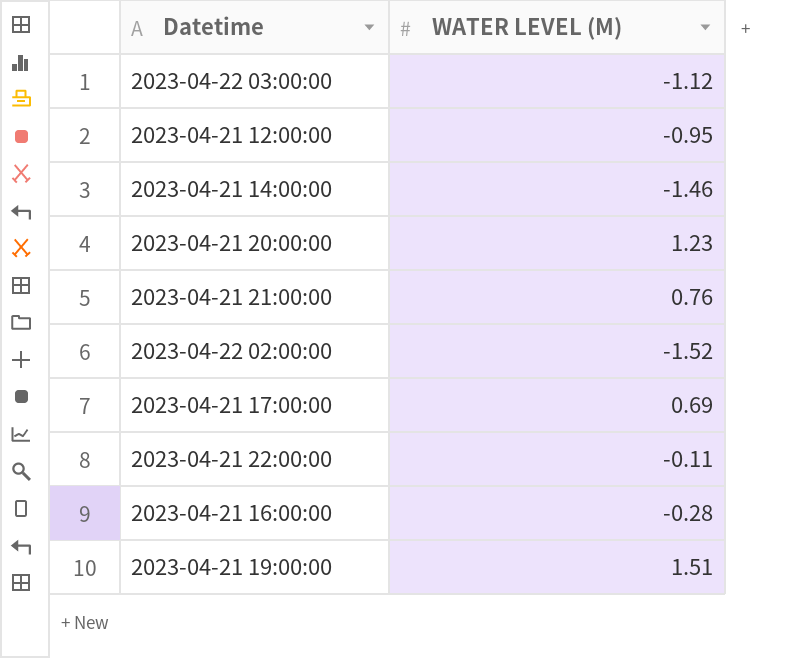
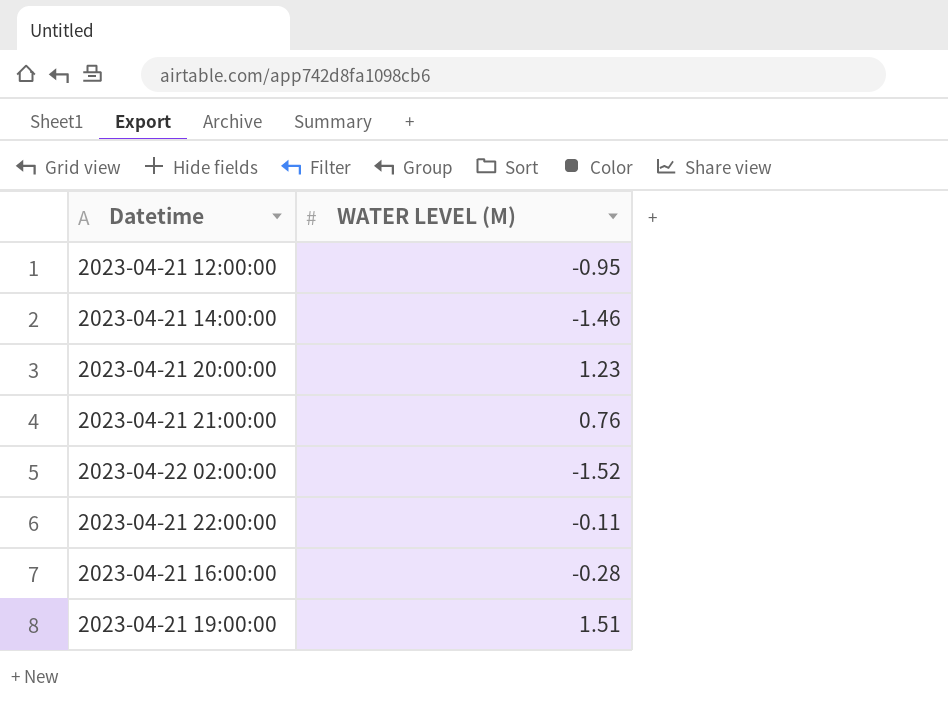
row 2023-04-22 03:00:00: -1.12 -> none
row 2023-04-21 17:00:00: 0.69 -> none

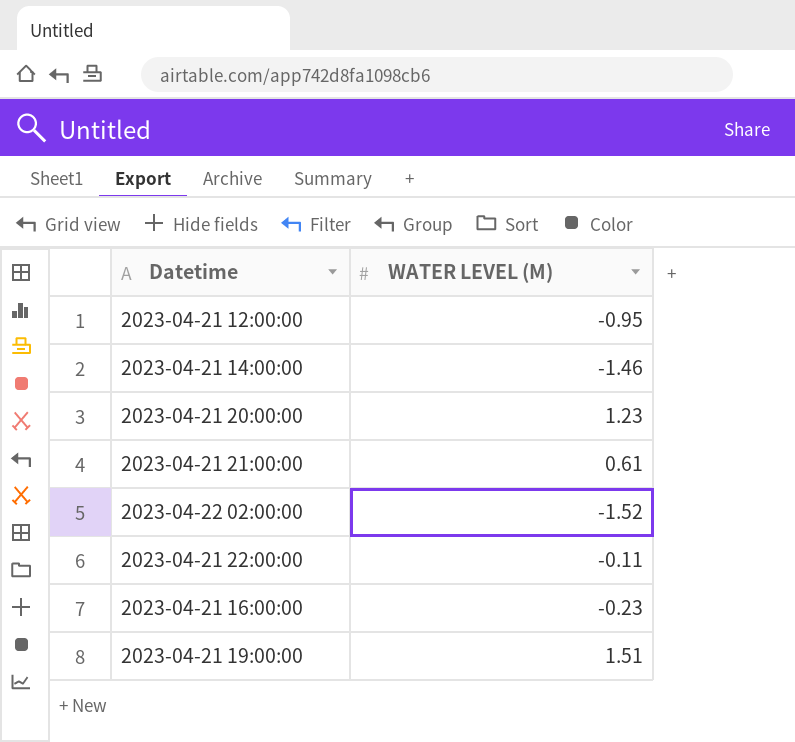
2023-04-21 21:00:00 | WATER LEVEL (M): 0.76 -> 0.61
2023-04-21 16:00:00 | WATER LEVEL (M): -0.28 -> -0.23

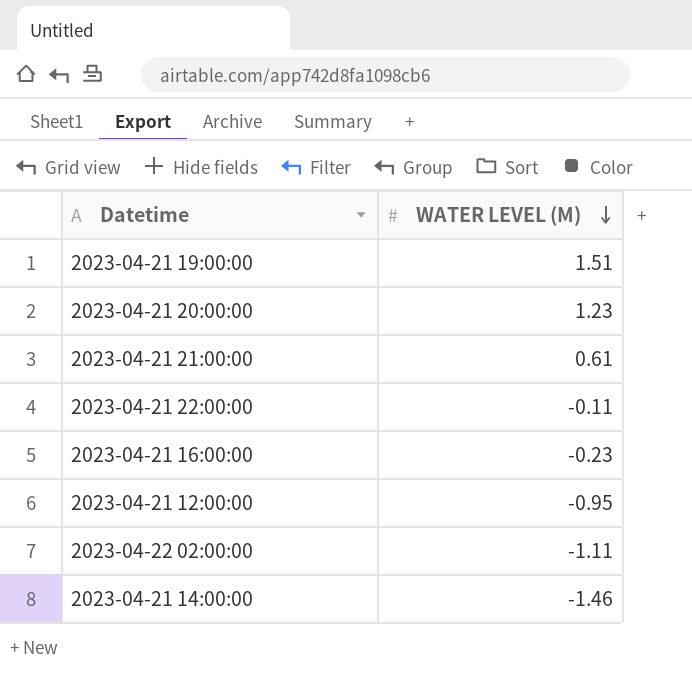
row order: none -> WATER LEVEL (M) descending
2023-04-22 02:00:00 | WATER LEVEL (M): -1.52 -> -1.11

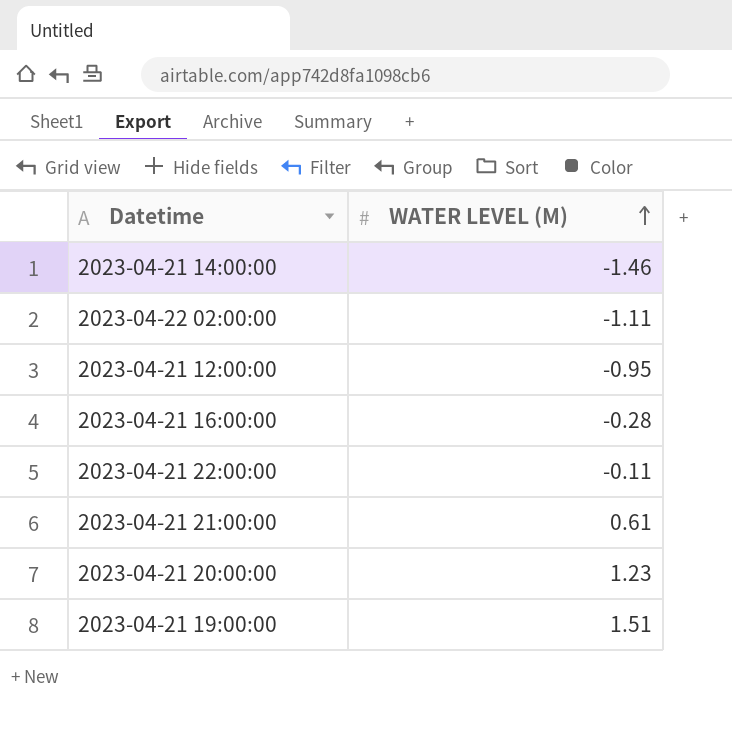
row order: WATER LEVEL (M) descending -> WATER LEVEL (M) ascending
2023-04-21 16:00:00 | WATER LEVEL (M): -0.23 -> -0.28

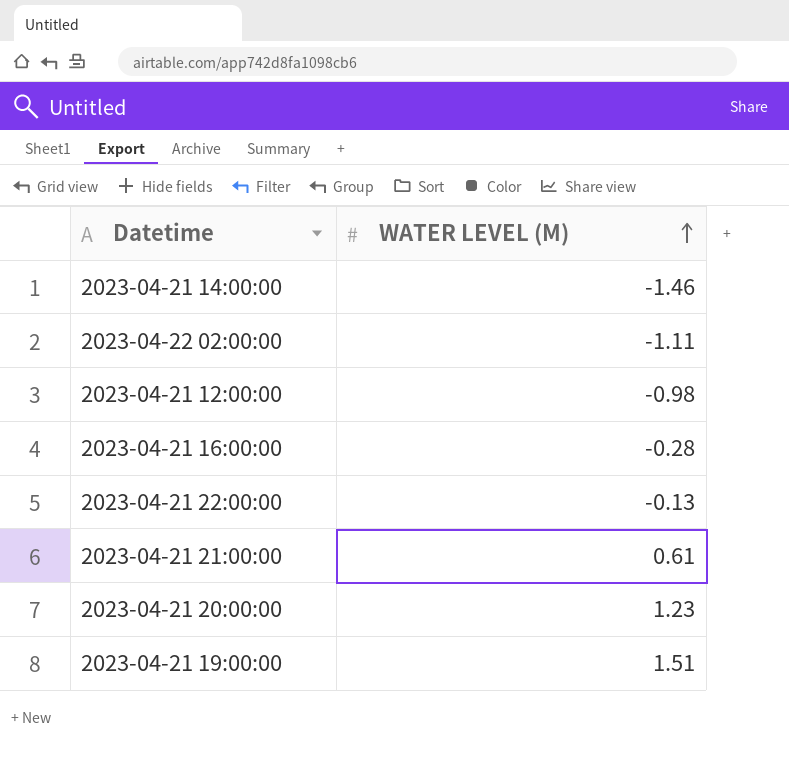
2023-04-21 12:00:00 | WATER LEVEL (M): -0.95 -> -0.98
2023-04-21 22:00:00 | WATER LEVEL (M): -0.11 -> -0.13

